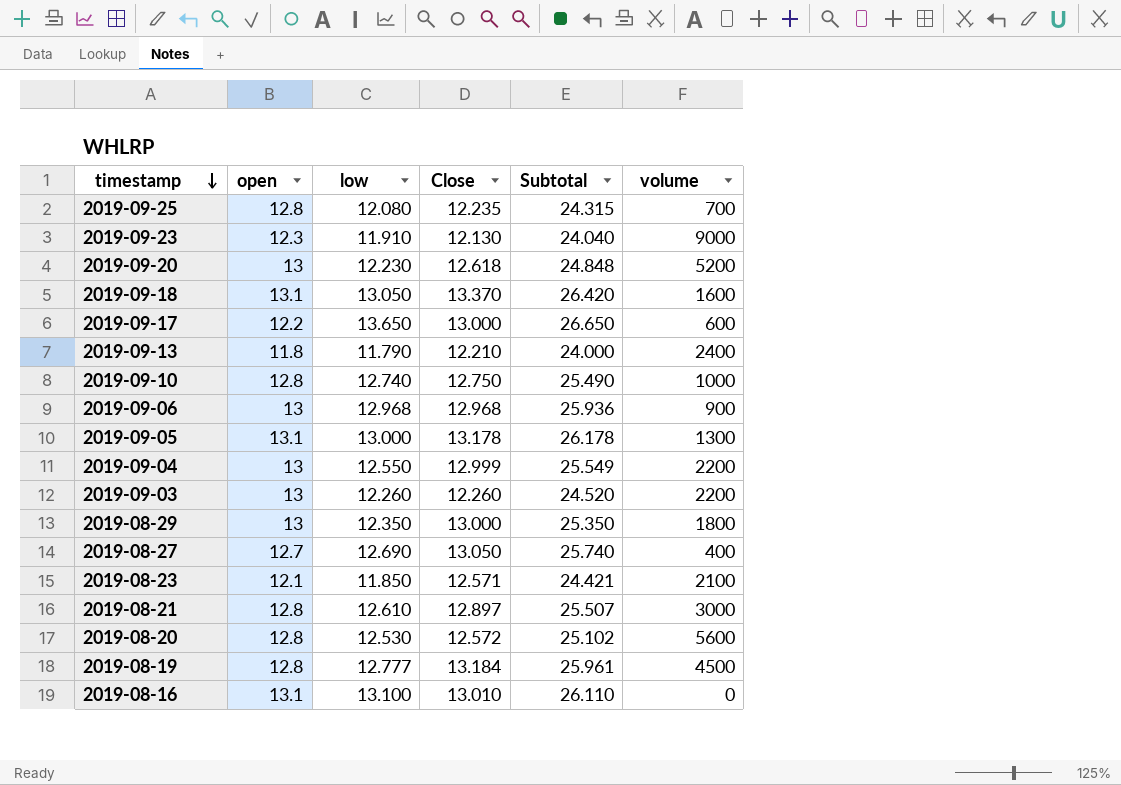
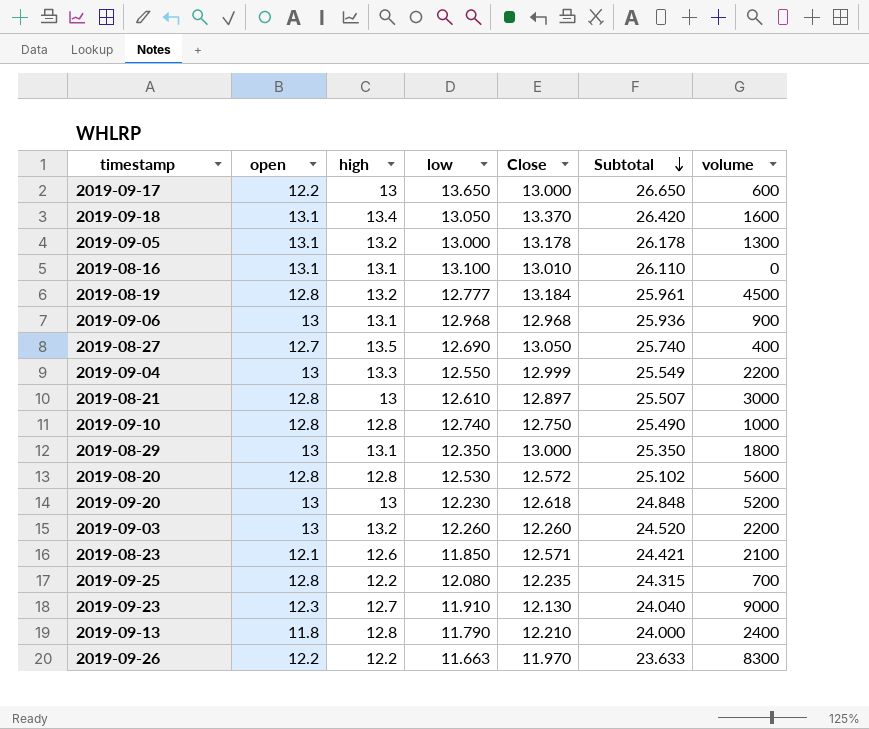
row order: timestamp descending -> Subtotal descending
column high | position: none -> 3
row 2019-09-26: none -> 12.2 | 12.2 | 11.663 | 11.970 | 23.633 | 8300

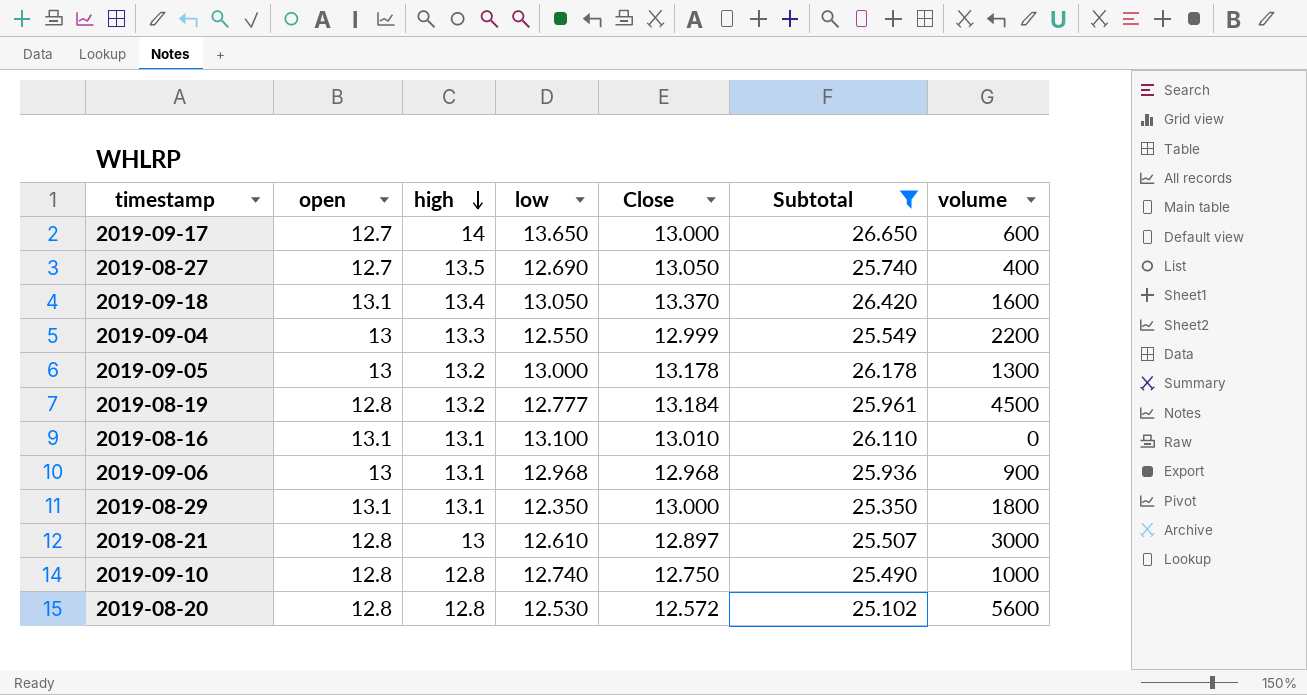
filter: none -> Subtotal >= 25.102
row order: Subtotal descending -> high descending
2019-09-17 | open: 12.2 -> 12.7
2019-09-17 | high: 13 -> 14
2019-09-05 | open: 13.1 -> 13
2019-08-29 | open: 13 -> 13.1

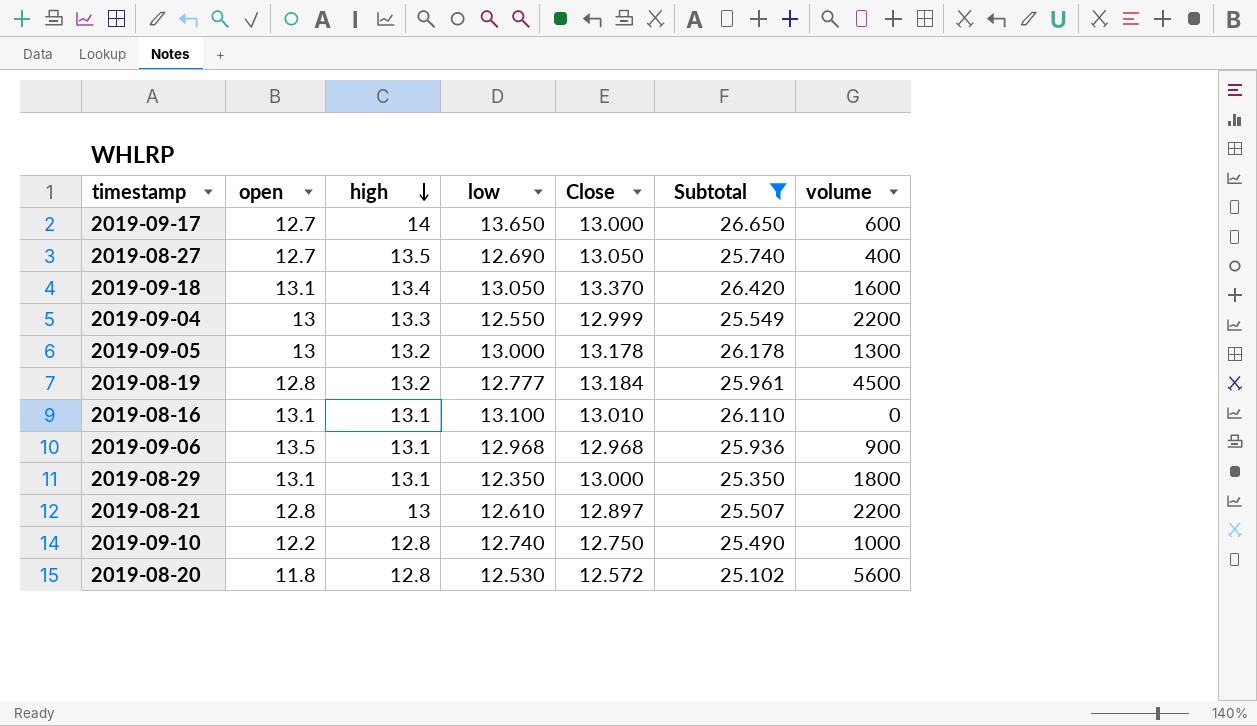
2019-09-06 | open: 13 -> 13.5
2019-08-21 | volume: 3000 -> 2200
2019-09-10 | open: 12.8 -> 12.2
2019-08-20 | open: 12.8 -> 11.8

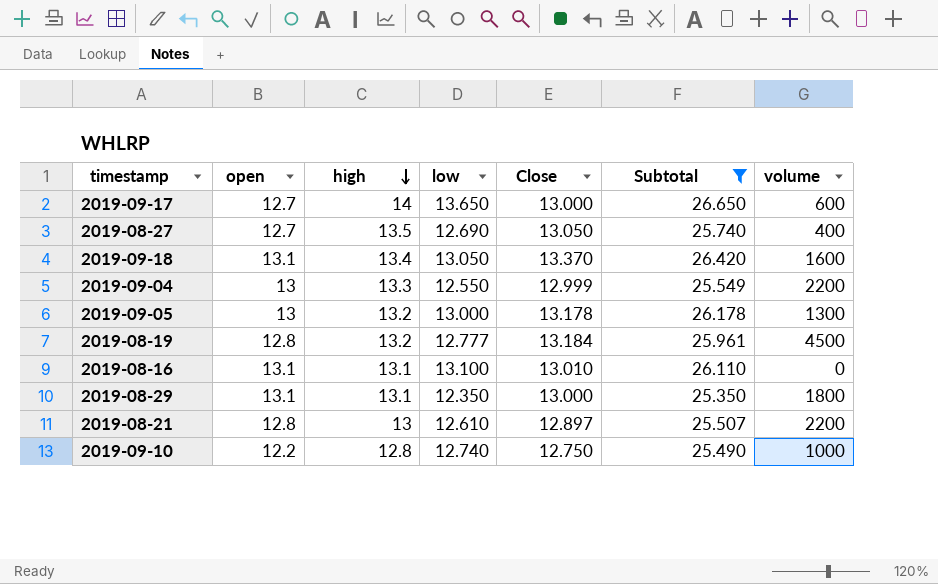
row 2019-09-06: 13.5 | 13.1 | 12.968 | 12.968 | 25.936 | 900 -> none
row 2019-08-20: 11.8 | 12.8 | 12.530 | 12.572 | 25.102 | 5600 -> none

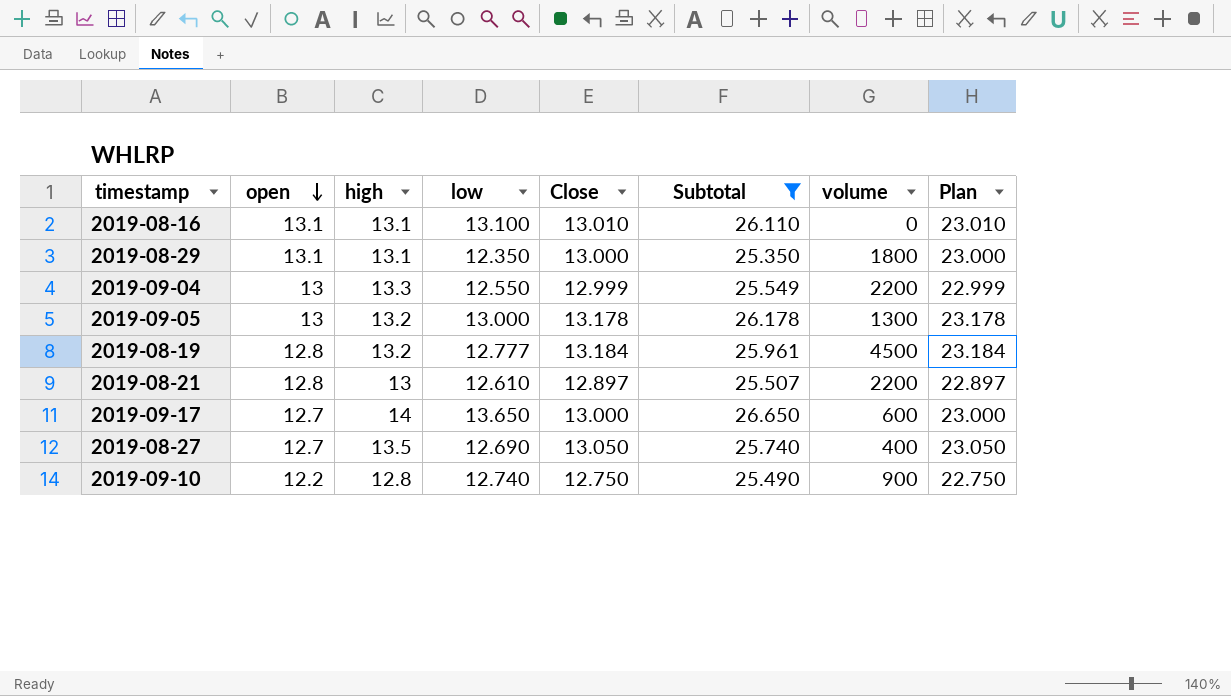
row order: high descending -> open descending
column Plan | formula: none -> [Close] + 10
row 2019-09-18: 13.1 | 13.4 | 13.050 | 13.370 | 26.420 | 1600 -> none
2019-09-10 | volume: 1000 -> 900

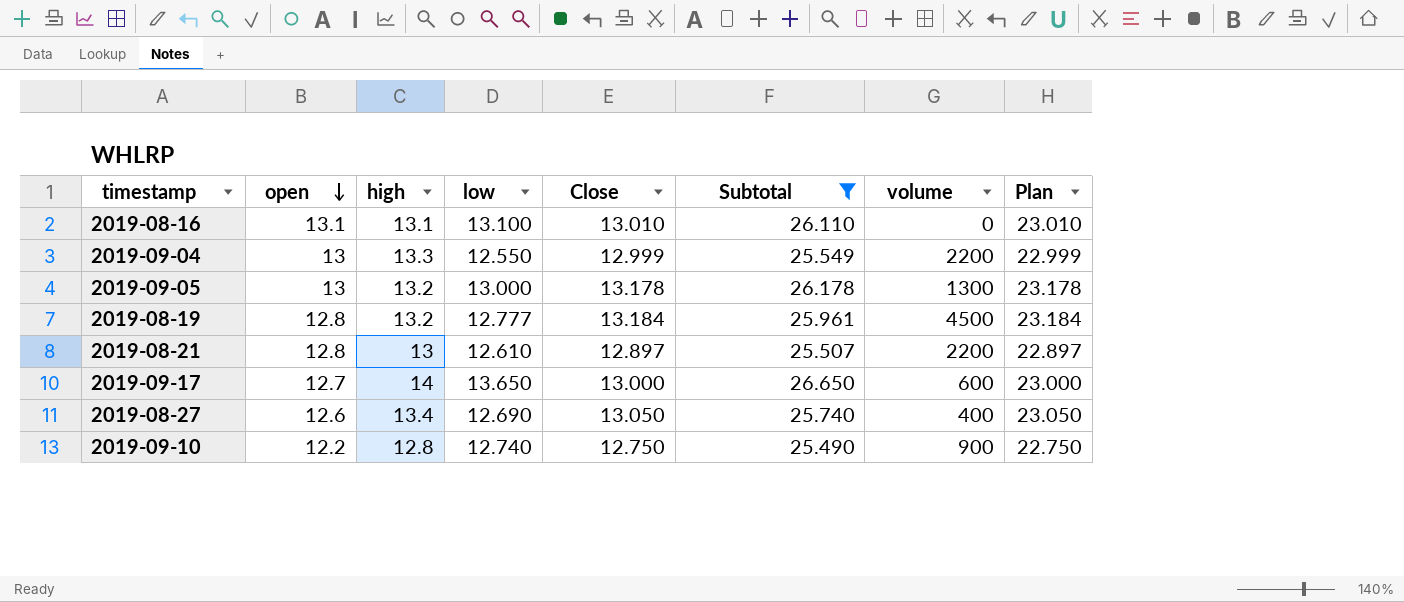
row 2019-08-29: 13.1 | 13.1 | 12.350 | 13.000 | 25.350 | 1800 | 23.000 -> none
2019-08-27 | open: 12.7 -> 12.6
2019-08-27 | high: 13.5 -> 13.4

